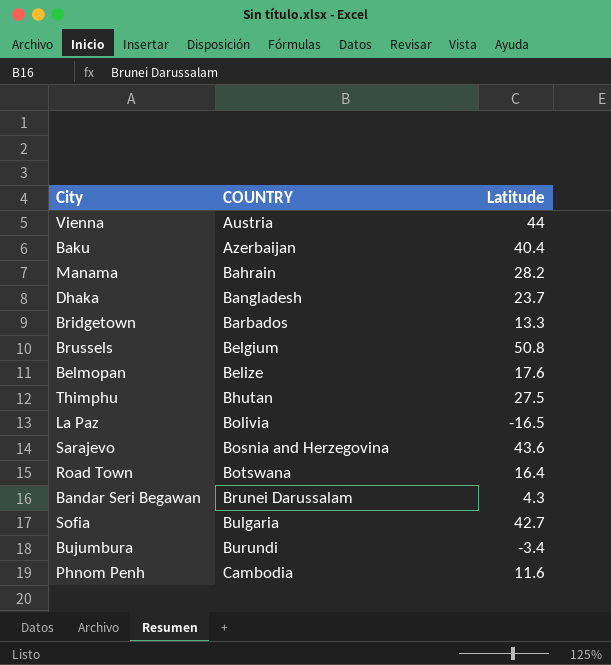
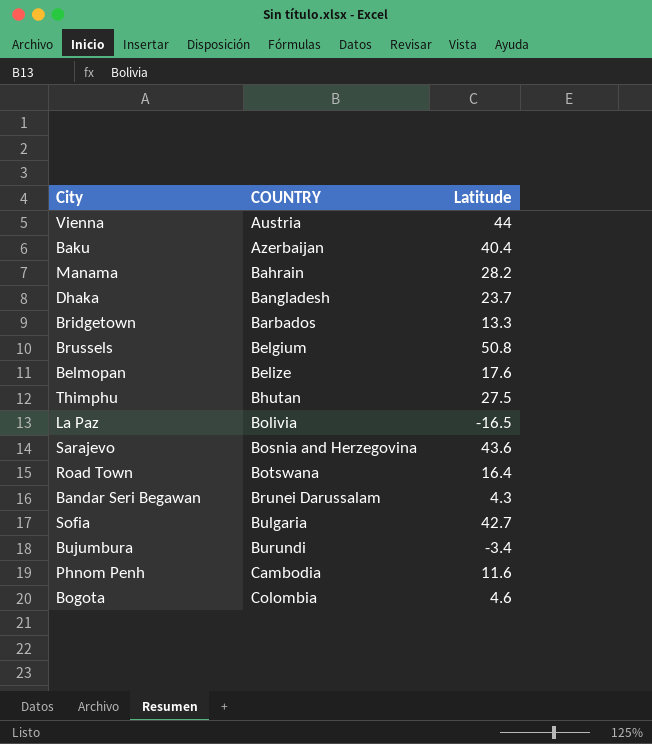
row Bogota: none -> Colombia | 4.6

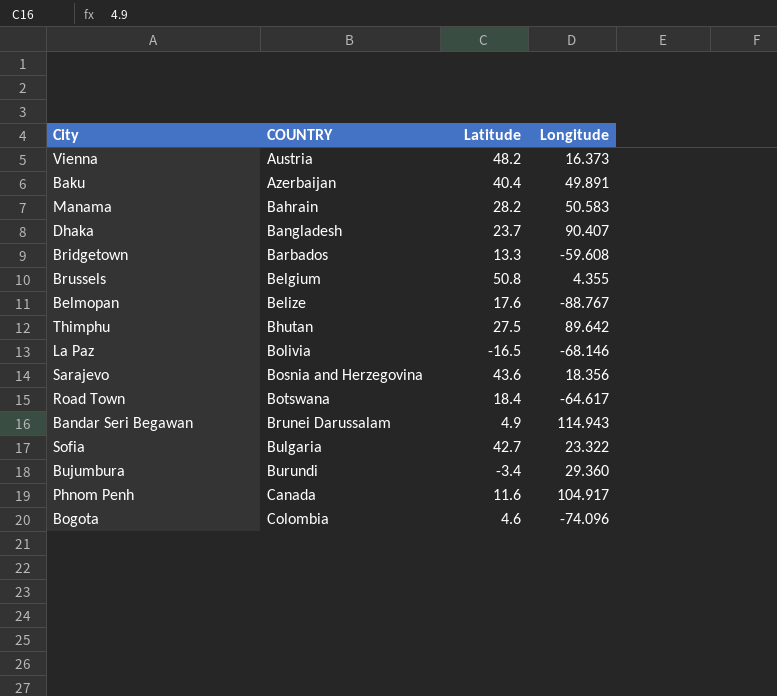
column Longitude | position: none -> 4
Vienna | Latitude: 44 -> 48.2
Road Town | Latitude: 16.4 -> 18.4
Bandar Seri Begawan | Latitude: 4.3 -> 4.9
Phnom Penh | COUNTRY: Cambodia -> Canada

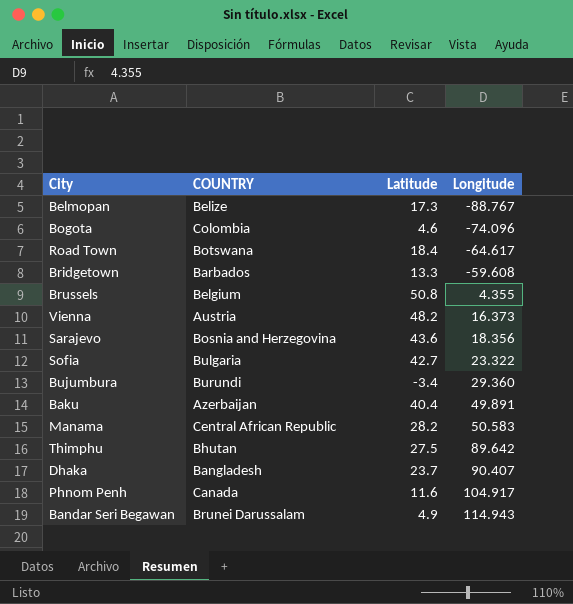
row order: COUNTRY ascending -> Longitude ascending
row La Paz: Bolivia | -16.5 | -68.146 -> none
Belmopan | Latitude: 17.6 -> 17.3
Manama | COUNTRY: Bahrain -> Central African Republic

